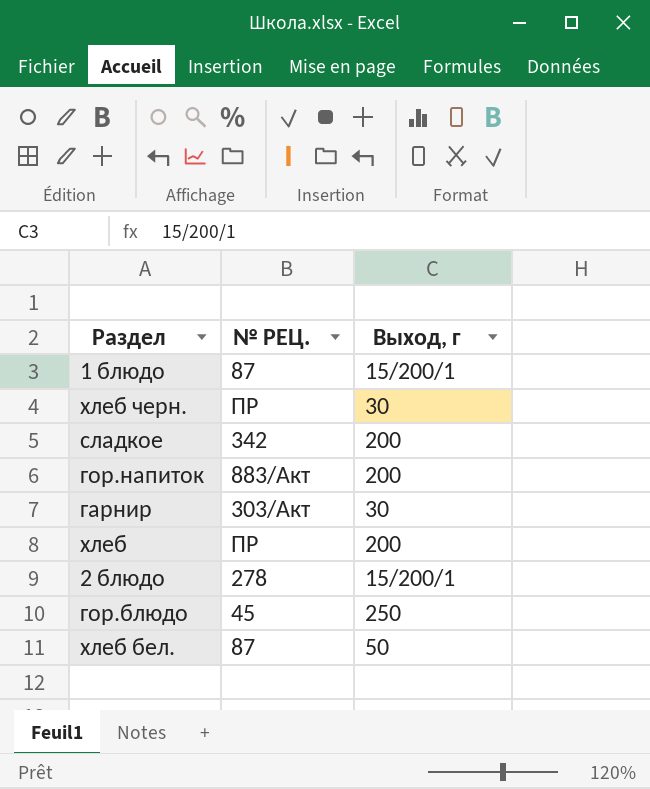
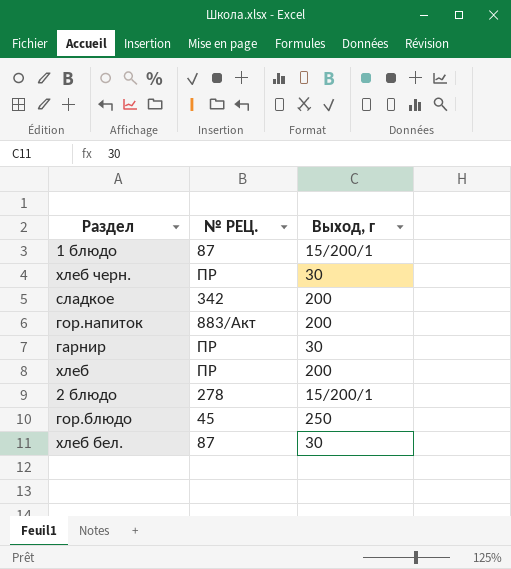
гарнир | № РЕЦ.: 303/Акт -> ПР
хлеб бел. | Выход, г: 50 -> 30

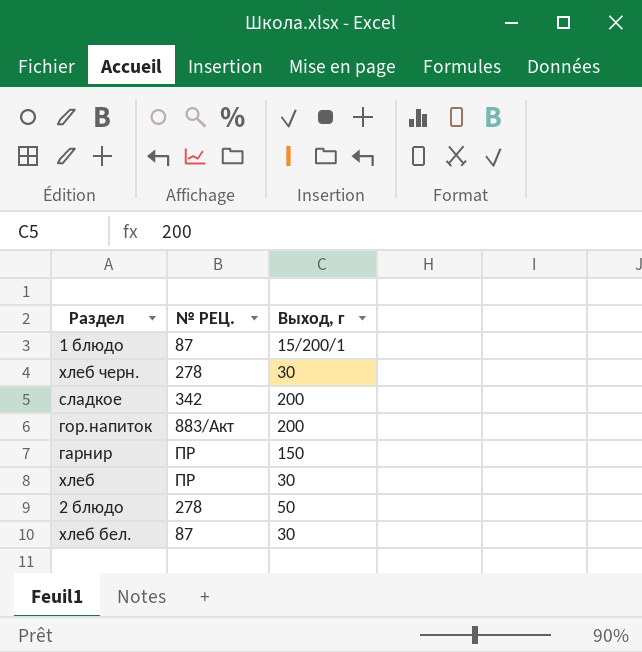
row гор.блюдо: 45 | 250 -> none
хлеб черн. | № РЕЦ.: ПР -> 278
гарнир | Выход, г: 30 -> 150
хлеб | Выход, г: 200 -> 30
2 блюдо | Выход, г: 15/200/1 -> 50

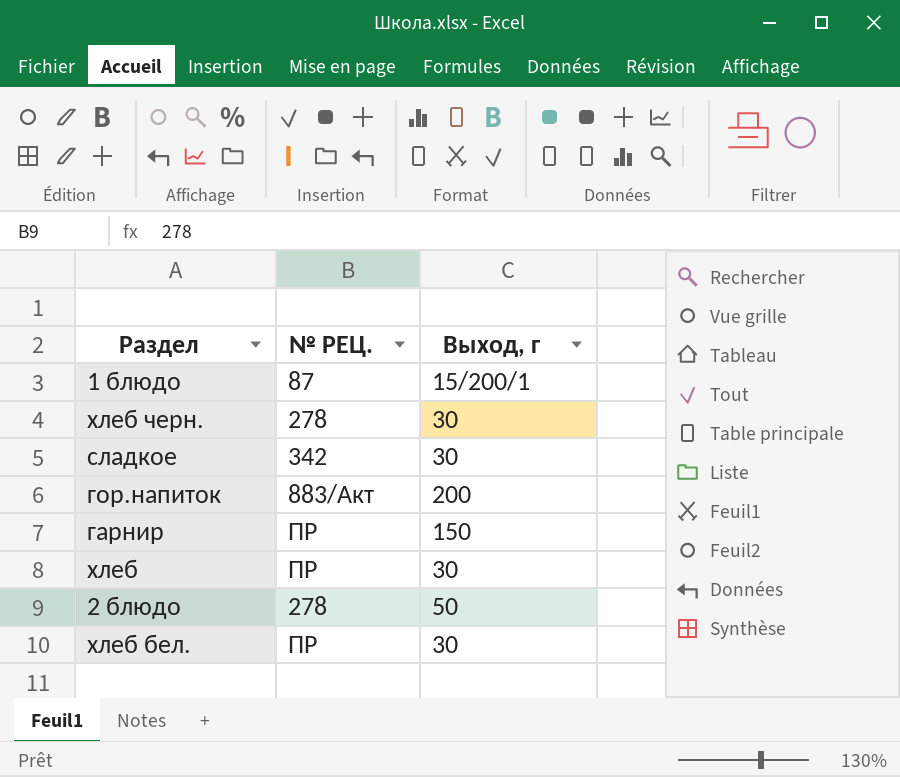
сладкое | Выход, г: 200 -> 30
хлеб бел. | № РЕЦ.: 87 -> ПР

